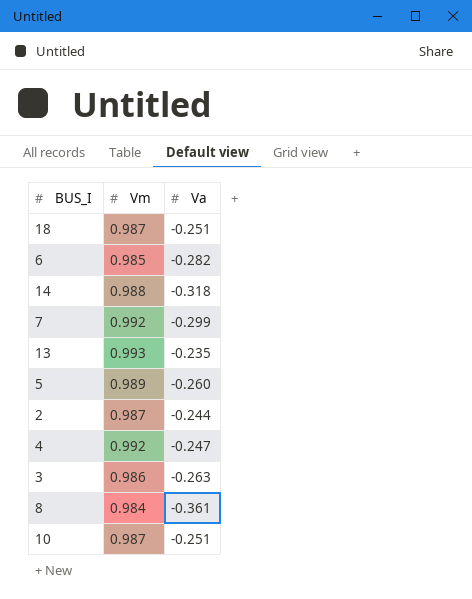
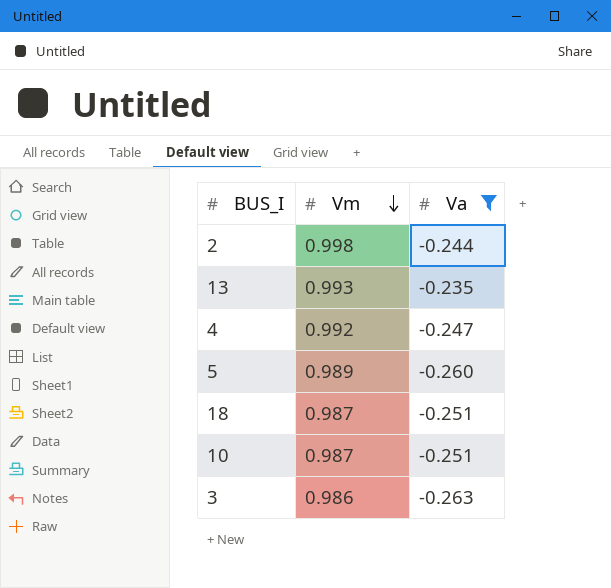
filter: none -> Va >= -0.263
row order: none -> Vm descending
2 | Vm: 0.987 -> 0.998

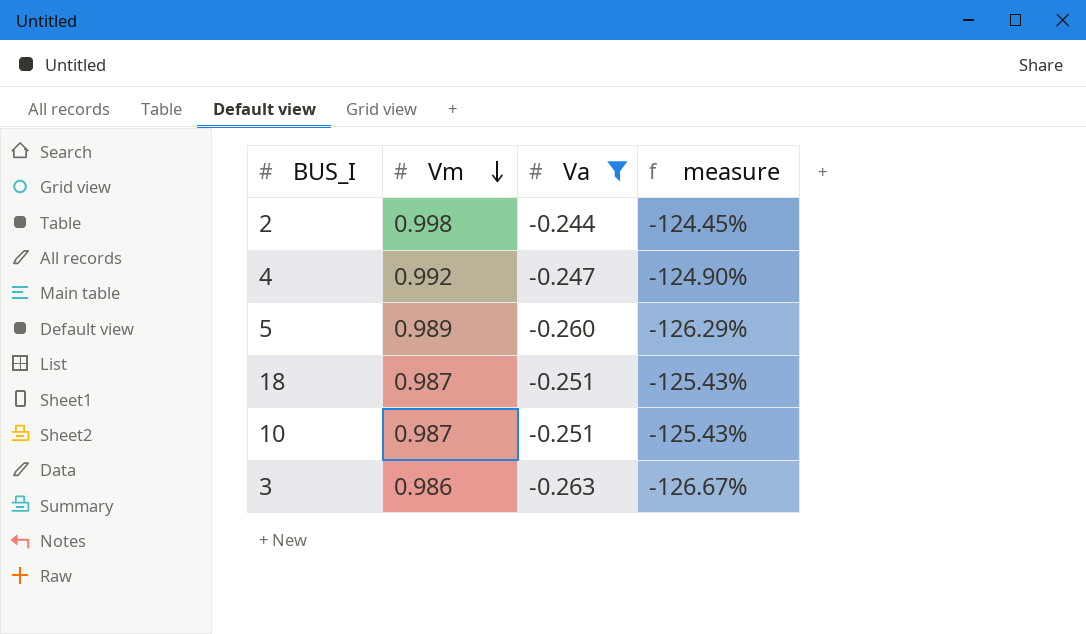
column measure | formula: none -> ([Va] - [Vm]) / [Vm]
row 13: 0.993 | -0.235 -> none

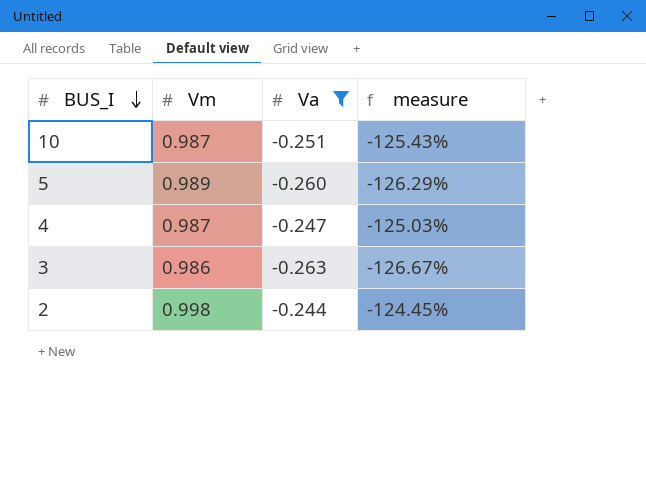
row order: Vm descending -> BUS_I descending
row 18: 0.987 | -0.251 | -125.43% -> none
4 | Vm: 0.992 -> 0.987
4 | measure: -124.90% -> -125.03%

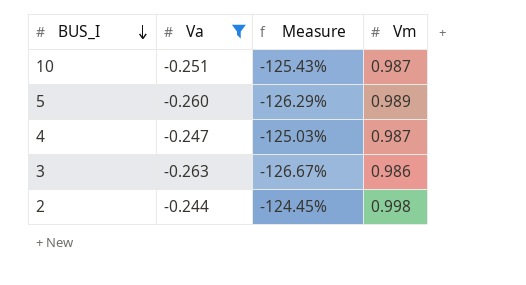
column name: measure -> Measure
column Vm | position: 2 -> 4

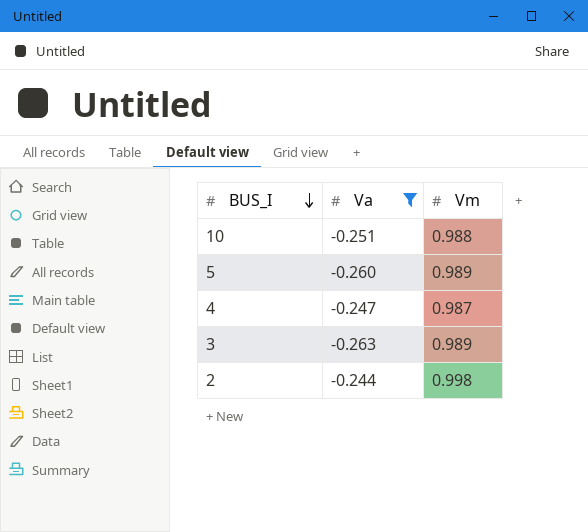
column Measure | formula: ([Va] - [Vm]) / [Vm] -> none
10 | Vm: 0.987 -> 0.988
3 | Vm: 0.986 -> 0.989

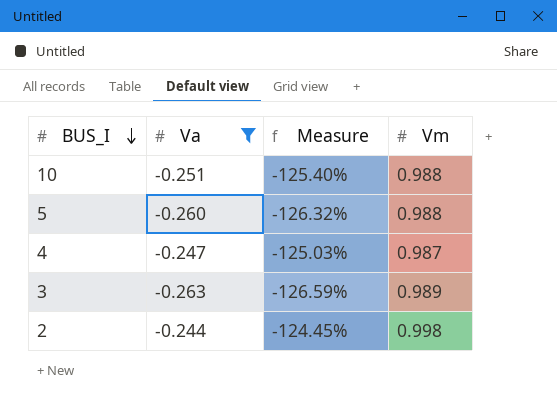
column Measure | formula: none -> ([Va] - [Vm]) / [Vm]
5 | Vm: 0.989 -> 0.988

